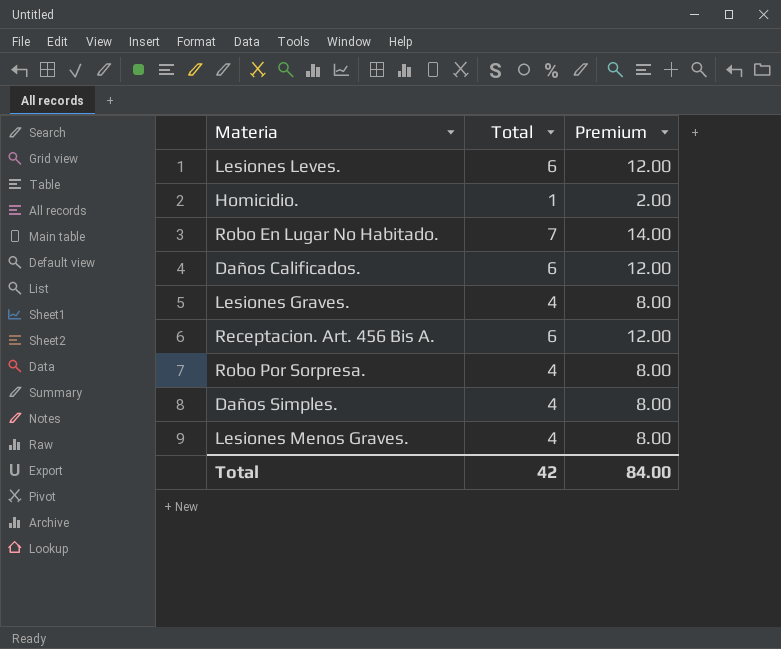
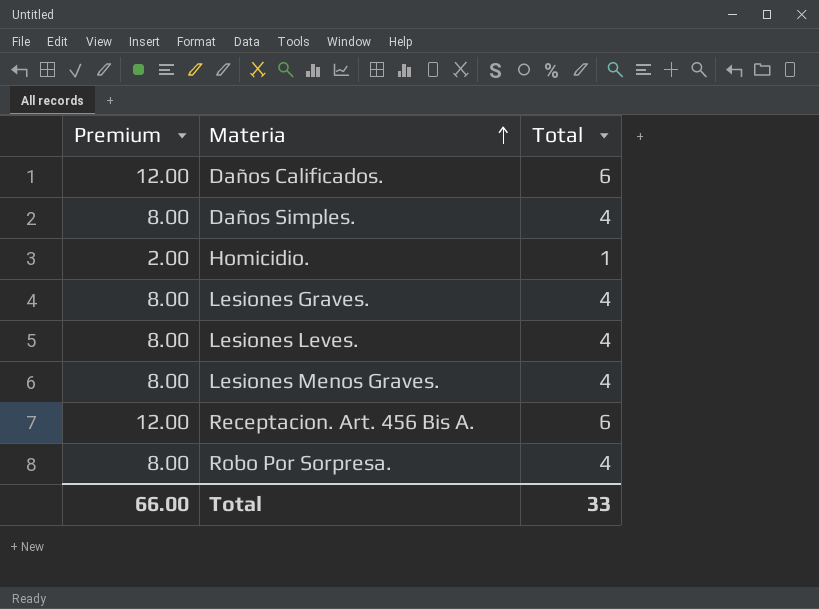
row order: none -> Materia ascending
column Premium | position: 3 -> 1
row Robo En Lugar No Habitado.: 7 | 14.00 -> none
Lesiones Leves. | Premium: 12.00 -> 8.00
Lesiones Leves. | Total: 6 -> 4
Total | Premium: 84.00 -> 66.00
Total | Total: 42 -> 33

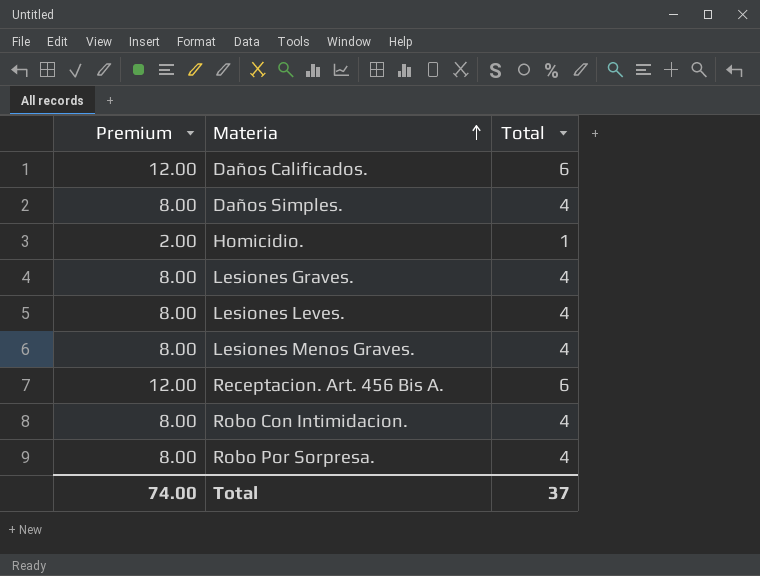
row Robo Con Intimidacion.: none -> 8.00 | 4
Total | Premium: 66.00 -> 74.00
Total | Total: 33 -> 37

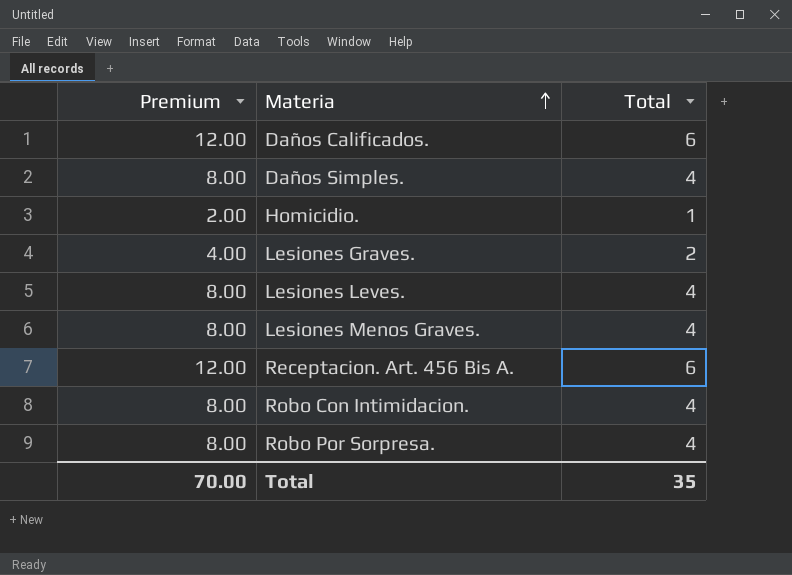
Lesiones Graves. | Premium: 8.00 -> 4.00
Lesiones Graves. | Total: 4 -> 2
Total | Premium: 74.00 -> 70.00
Total | Total: 37 -> 35

